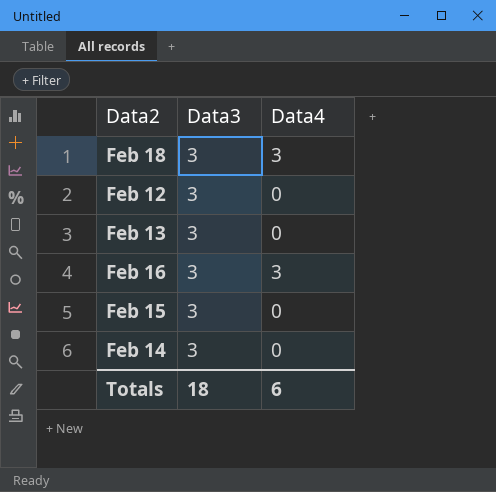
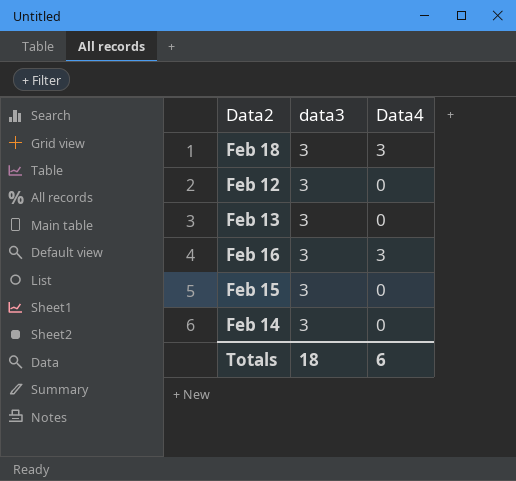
column name: Data3 -> data3

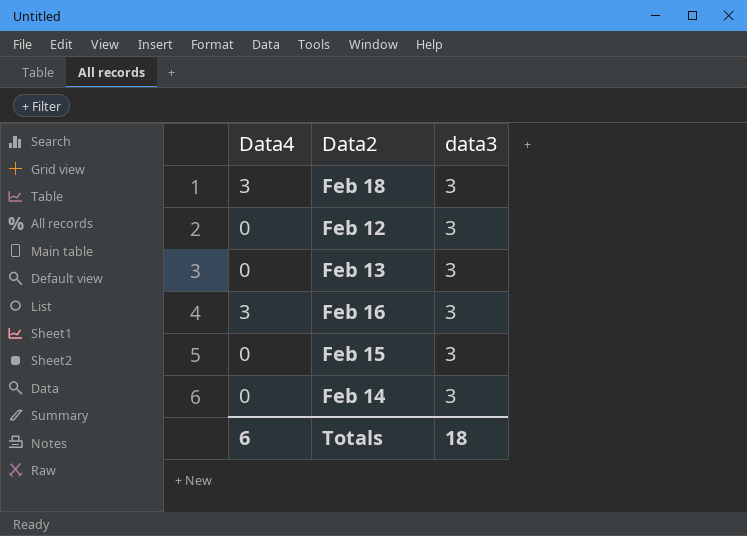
column Data4 | position: 3 -> 1

